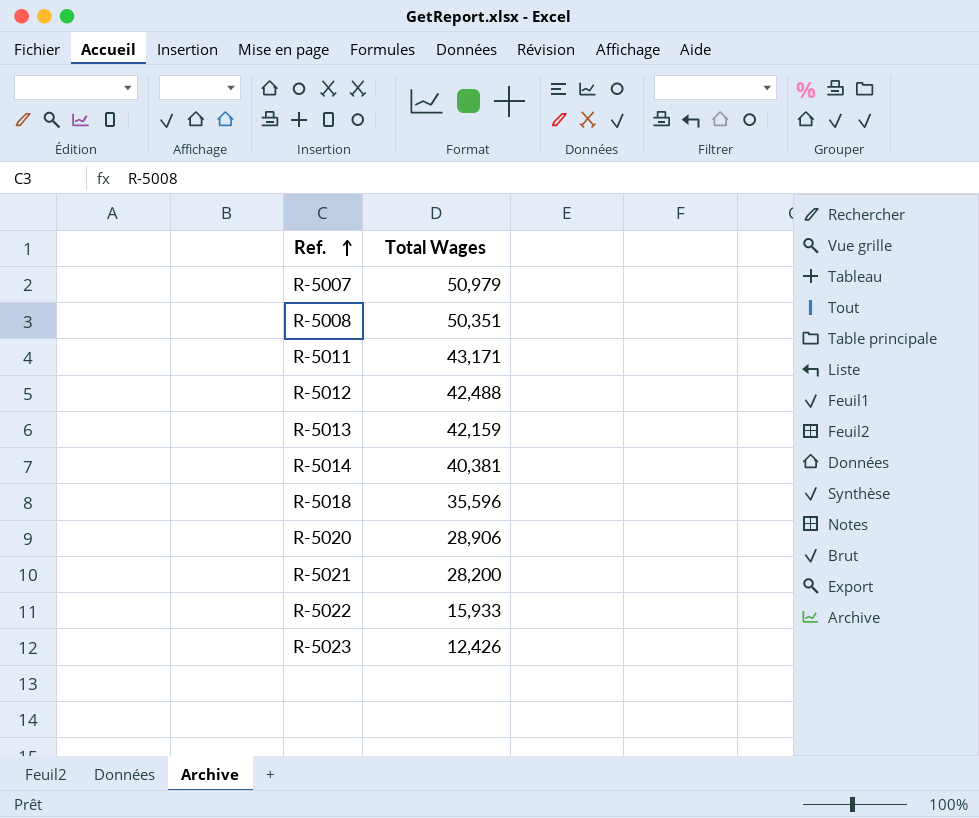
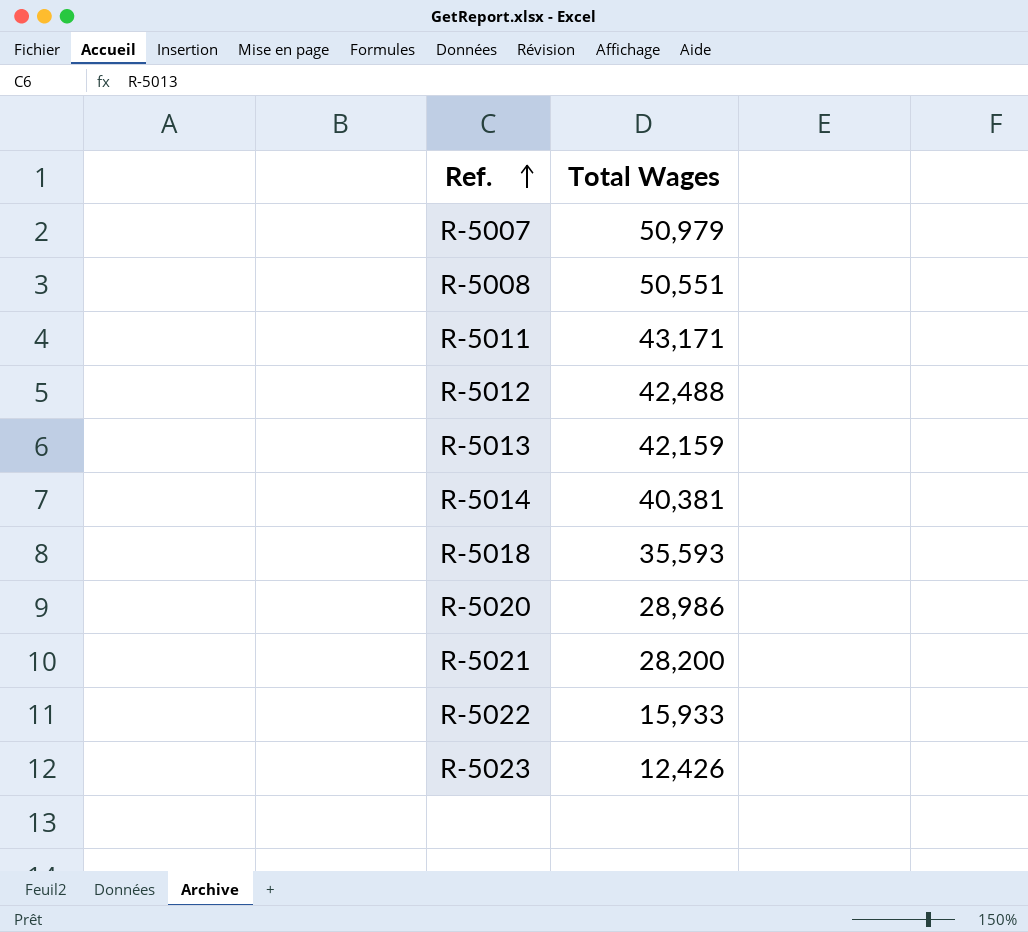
R-5008 | Total Wages: 50,351 -> 50,551
R-5018 | Total Wages: 35,596 -> 35,593
R-5020 | Total Wages: 28,906 -> 28,986

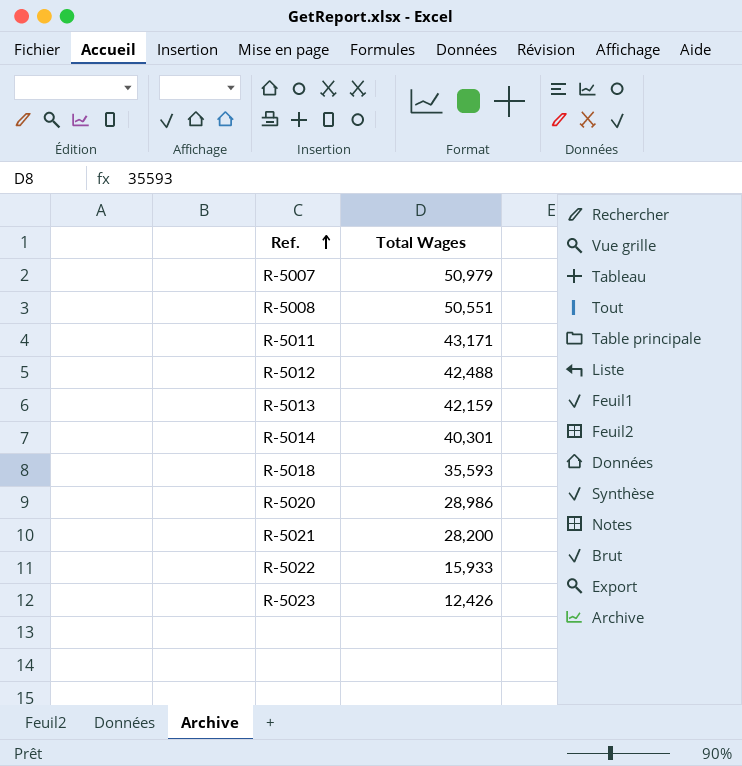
R-5014 | Total Wages: 40,381 -> 40,301

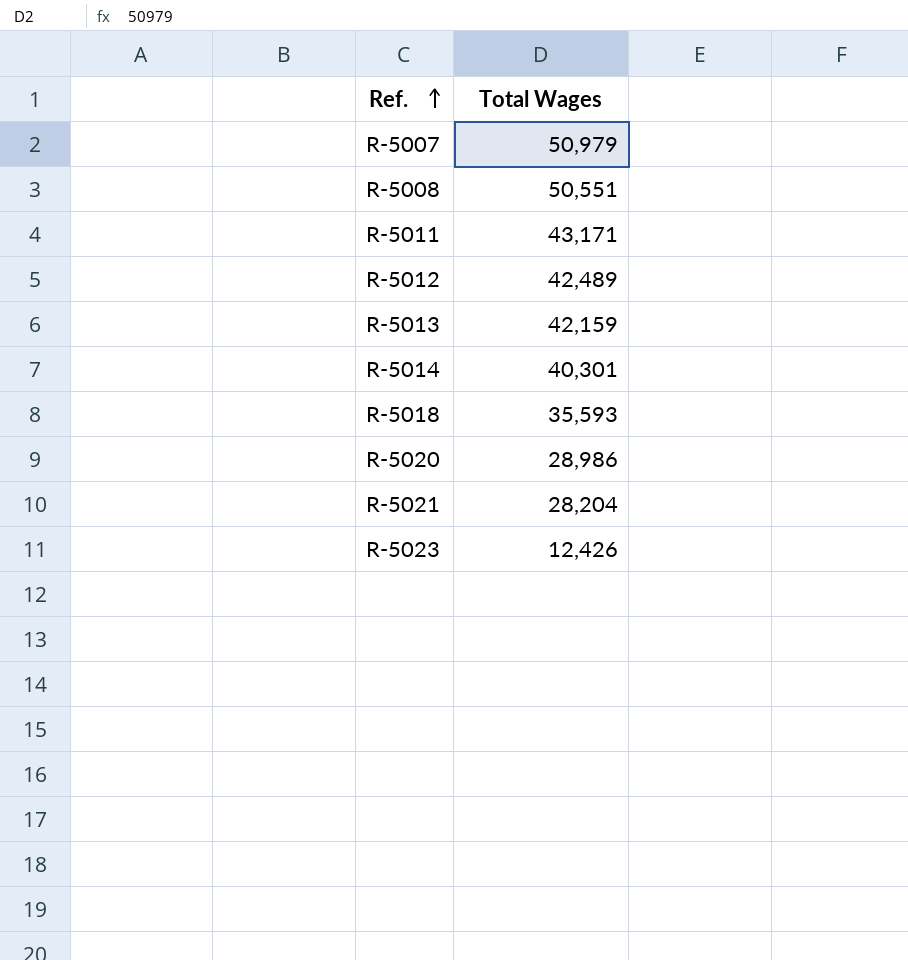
row R-5022: 15,933 -> none
R-5012 | Total Wages: 42,488 -> 42,489
R-5021 | Total Wages: 28,200 -> 28,204

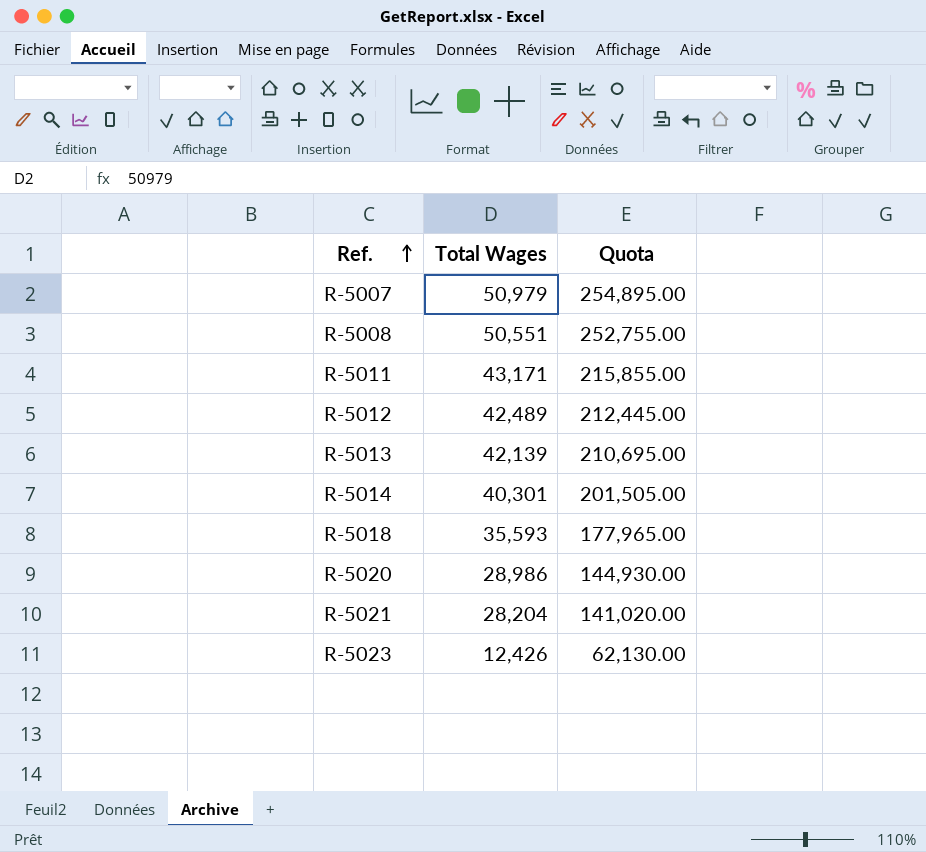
column Quota | formula: none -> [Total Wages] * 5
R-5013 | Total Wages: 42,159 -> 42,139

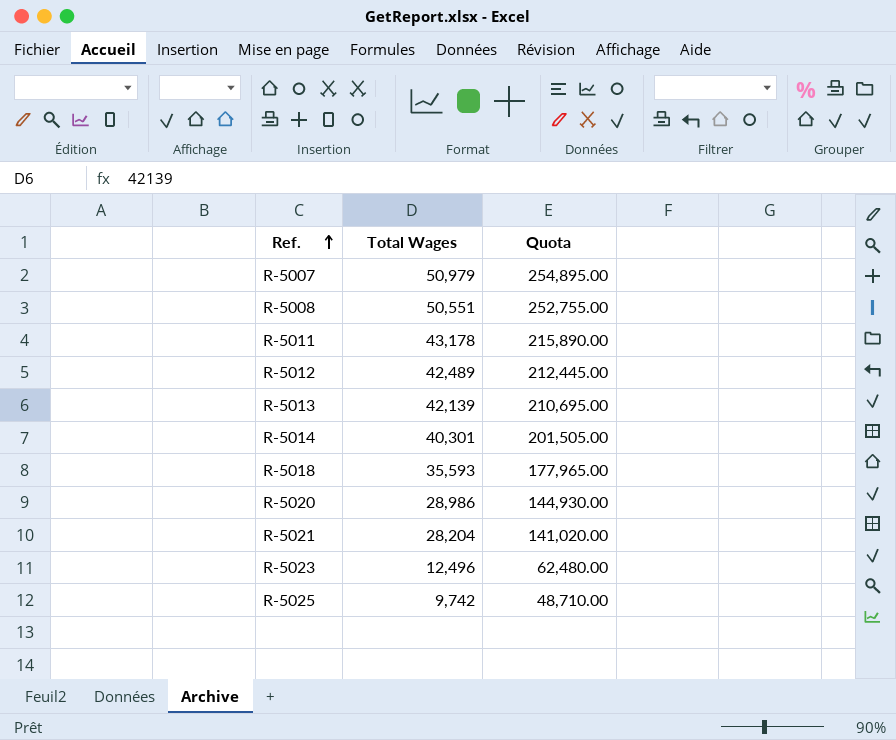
R-5011 | Total Wages: 43,171 -> 43,178
R-5011 | Quota: 215,855.00 -> 215,890.00
R-5023 | Total Wages: 12,426 -> 12,496
R-5023 | Quota: 62,130.00 -> 62,480.00
row R-5025: none -> 9,742 | 48,710.00

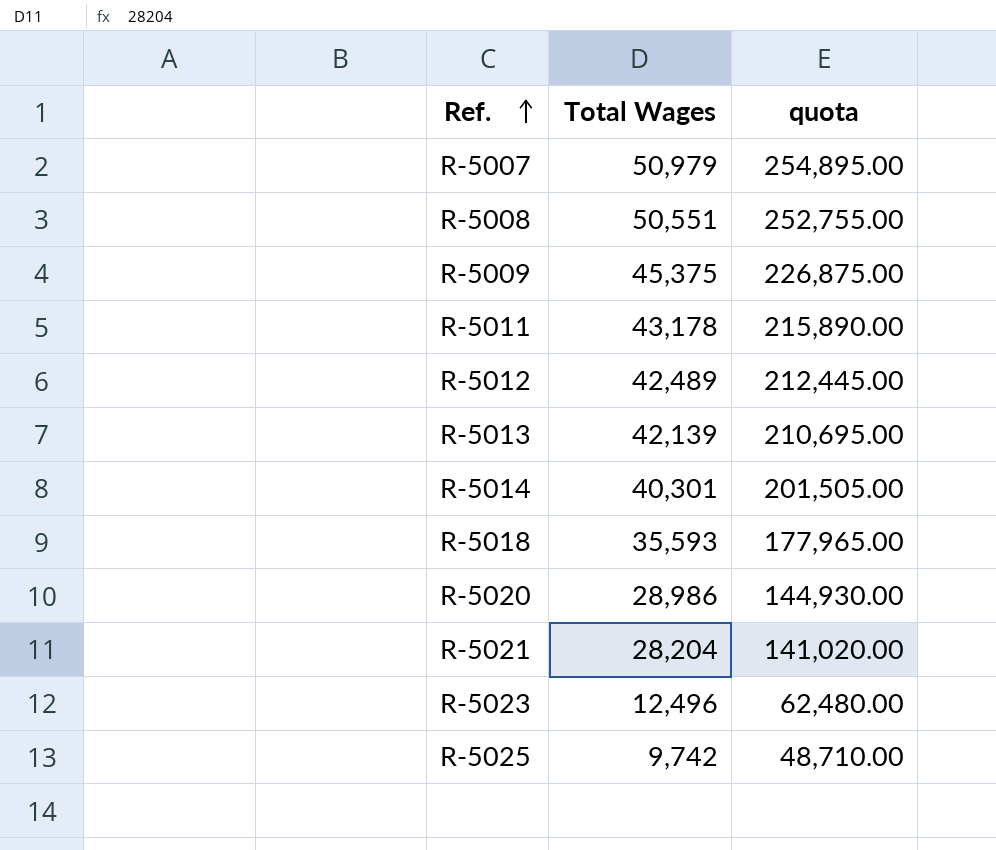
column name: Quota -> quota
row R-5009: none -> 45,375 | 226,875.00

